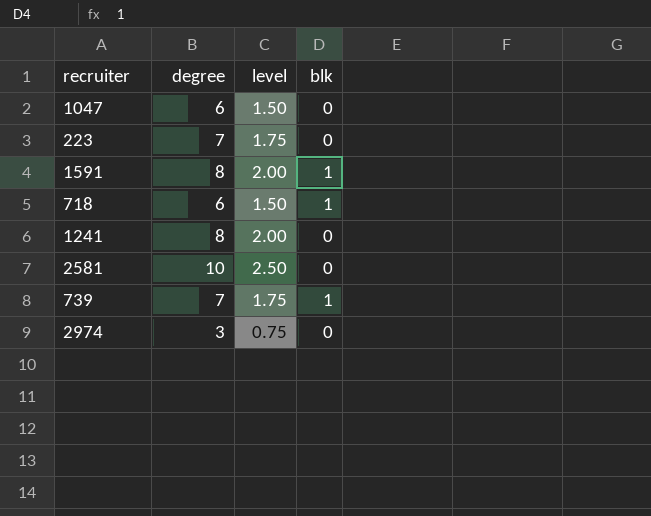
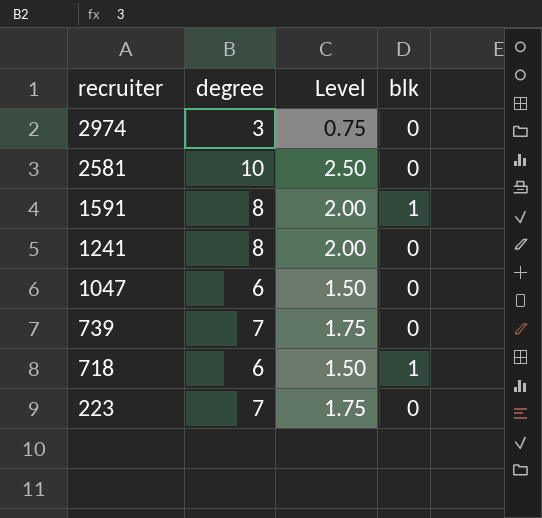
row order: none -> recruiter descending
column name: level -> Level
739 | blk: 1 -> 0

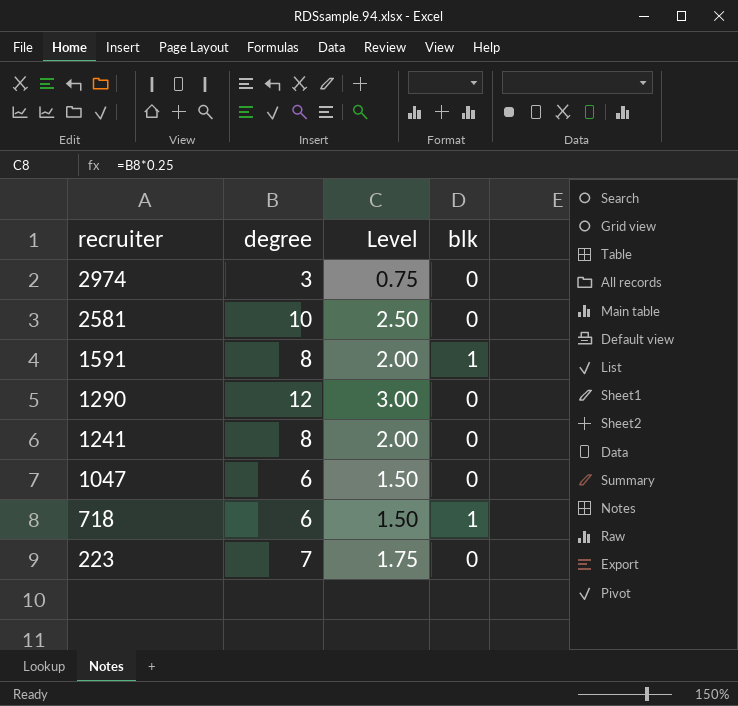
row 739: 7 | 1.75 | 0 -> none
row 1290: none -> 12 | 3.00 | 0

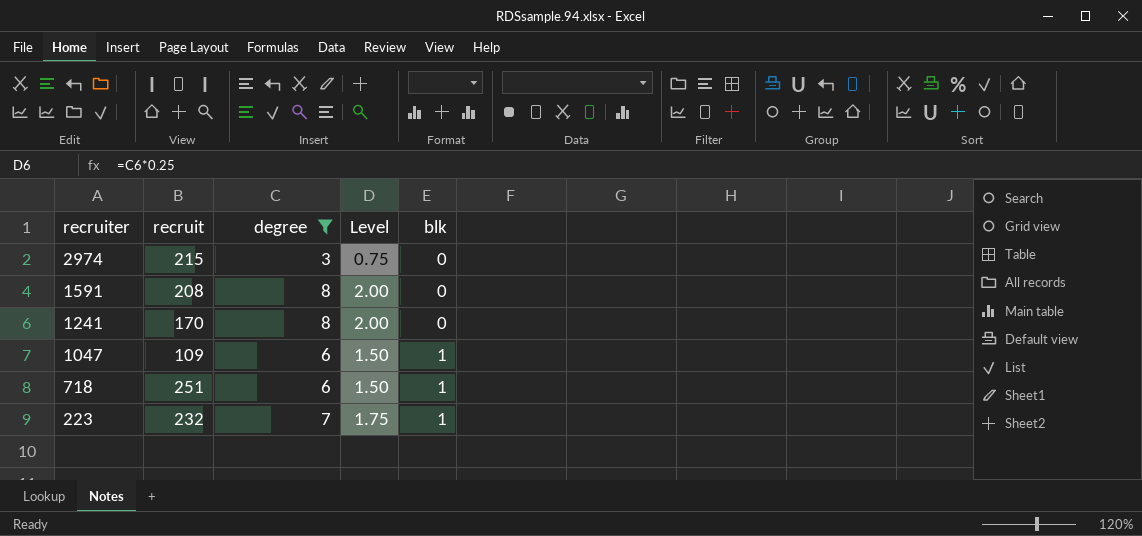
filter: none -> degree <= 8
column recruit | position: none -> 2
1591 | blk: 1 -> 0
1047 | blk: 0 -> 1
223 | blk: 0 -> 1

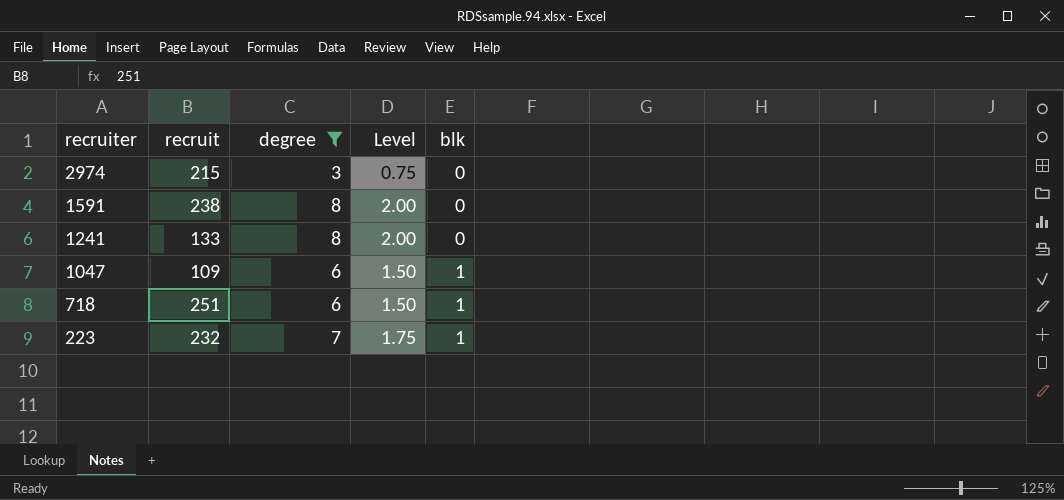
1591 | recruit: 208 -> 238
1241 | recruit: 170 -> 133

